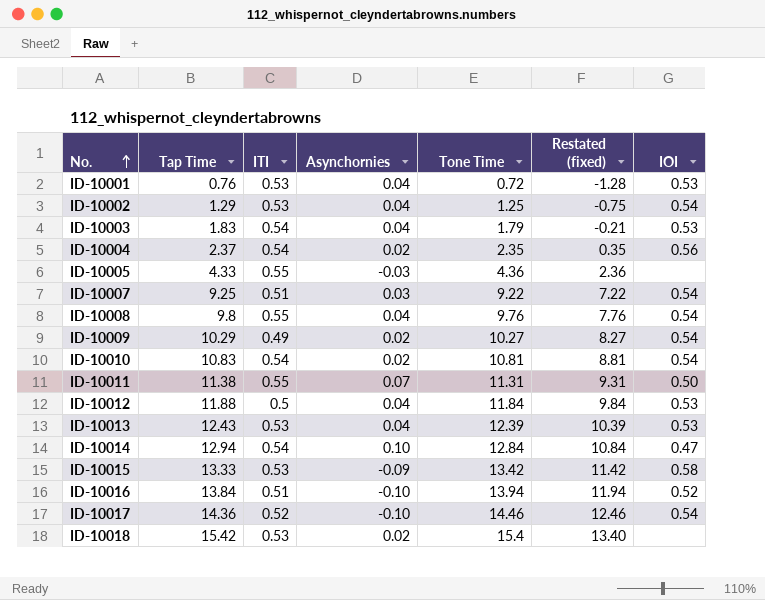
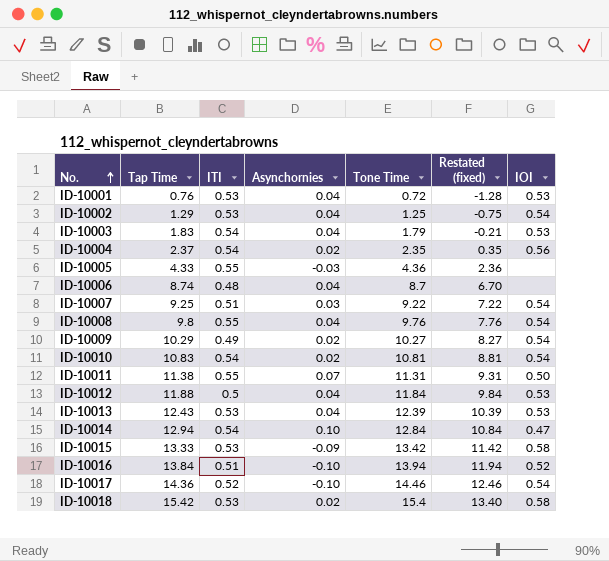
row ID-10006: none -> 8.74 | 0.48 | 0.04 | 8.7 | 6.70 | none
ID-10018 | IOI: none -> 0.58

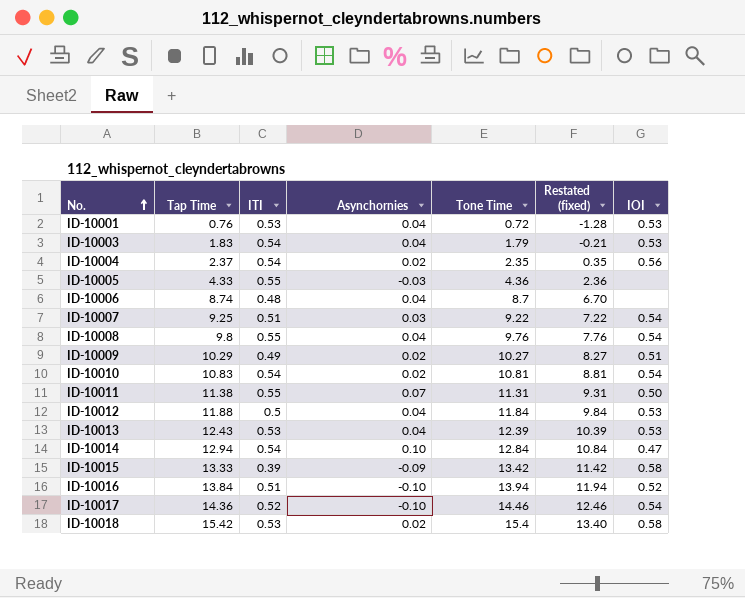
row ID-10002: 1.29 | 0.53 | 0.04 | 1.25 | -0.75 | 0.54 -> none
ID-10009 | IOI: 0.54 -> 0.51
ID-10015 | ITI: 0.53 -> 0.39

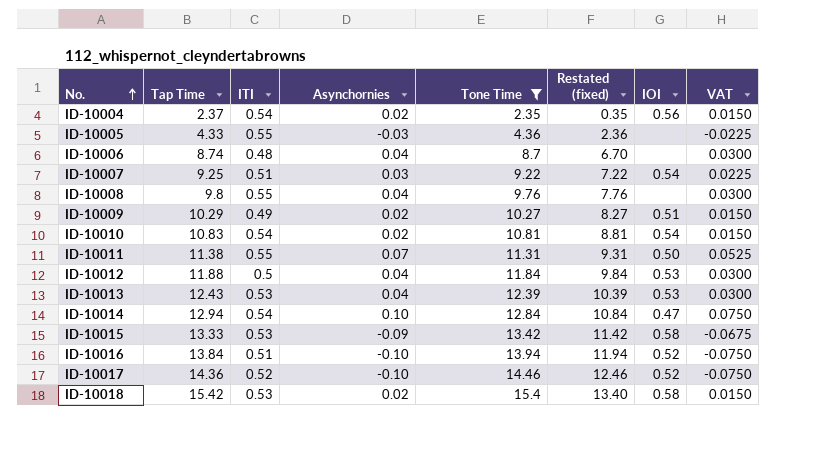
filter: none -> Tone Time >= 2.35
column VAT | formula: none -> [Asynchornies] * 0.75
ID-10008 | IOI: 0.54 -> none
ID-10015 | ITI: 0.39 -> 0.53
ID-10017 | IOI: 0.54 -> 0.52

